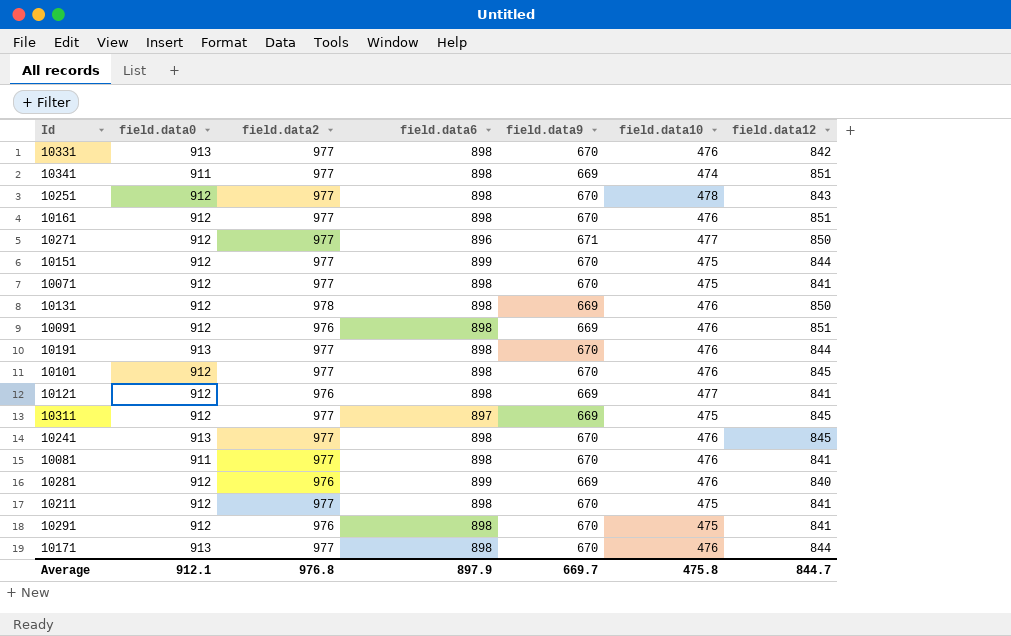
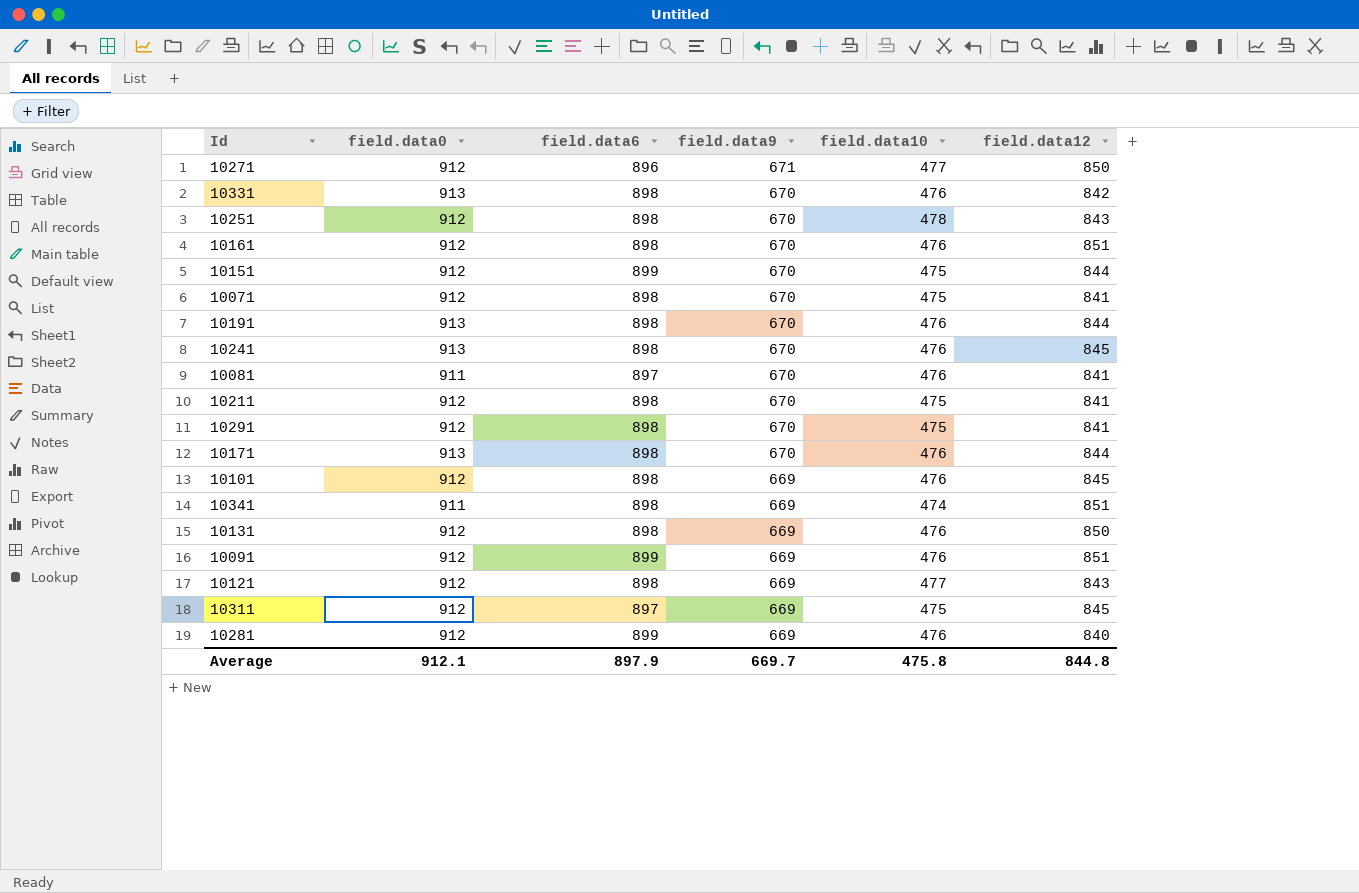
row order: none -> field.data9 descending
column field.data2 | position: 3 -> none
10081 | field.data6: 898 -> 897
10101 | field.data9: 670 -> 669
10091 | field.data6: 898 -> 899
10121 | field.data12: 841 -> 843
Average | field.data12: 844.7 -> 844.8

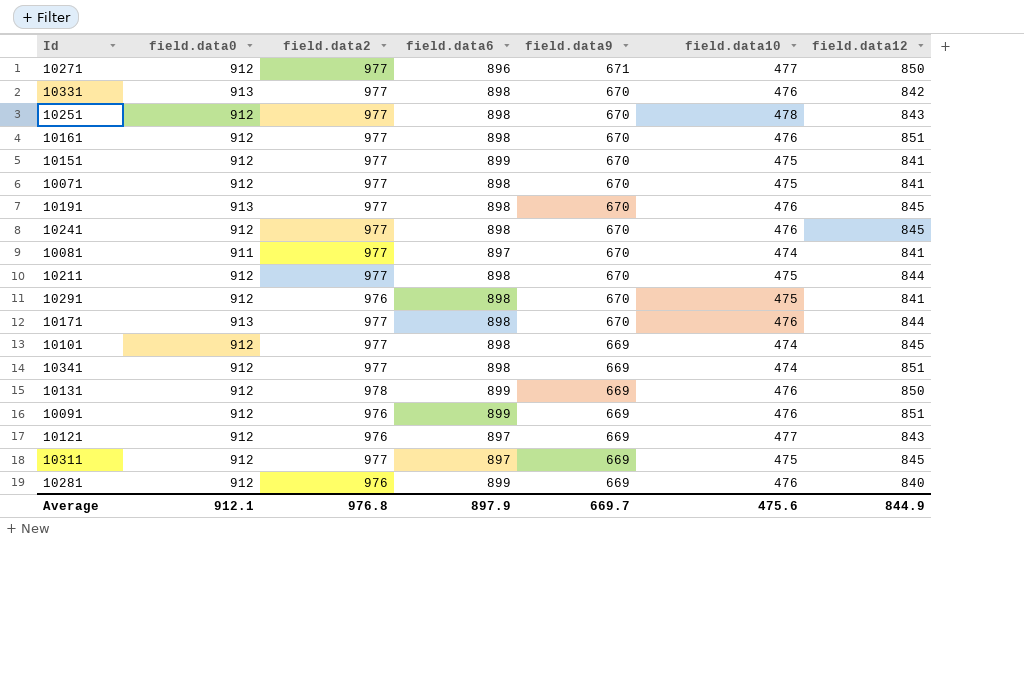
column field.data2 | position: none -> 3
10151 | field.data12: 844 -> 841
10191 | field.data12: 844 -> 845
10241 | field.data0: 913 -> 912
10081 | field.data10: 476 -> 474
10211 | field.data12: 841 -> 844
10101 | field.data10: 476 -> 474
10341 | field.data0: 911 -> 912
10131 | field.data6: 898 -> 899
10121 | field.data6: 898 -> 897
Average | field.data10: 475.8 -> 475.6
Average | field.data12: 844.8 -> 844.9

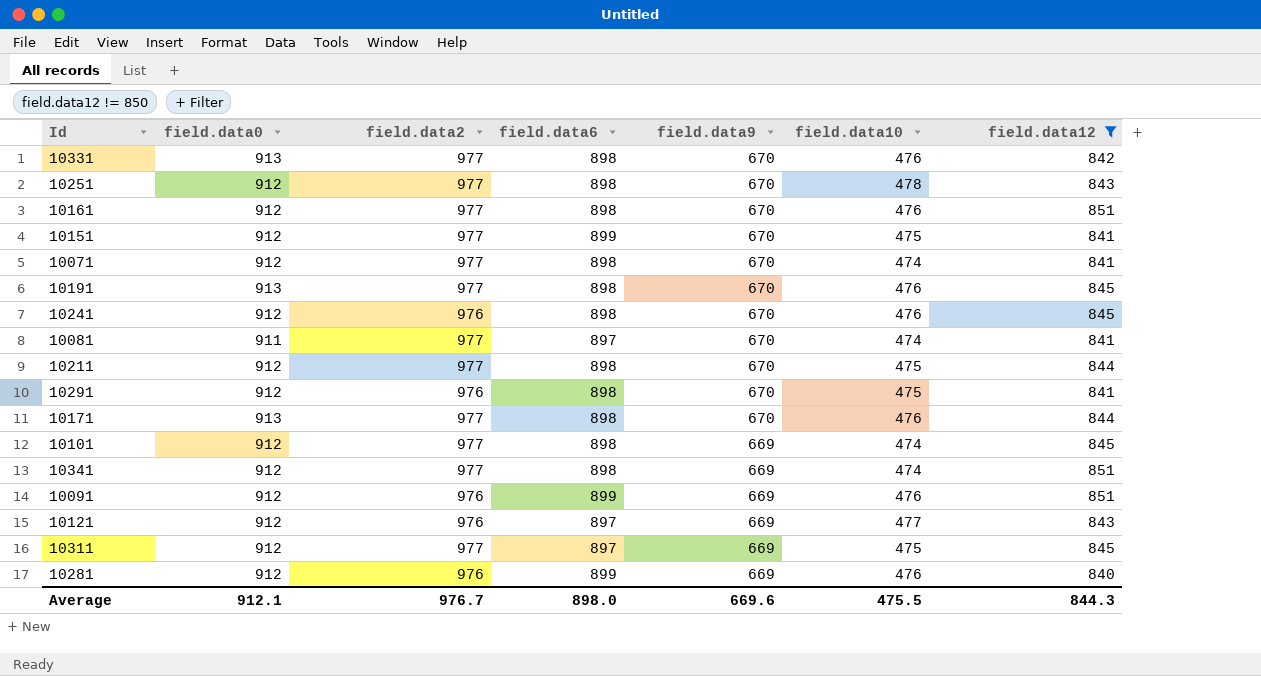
filter: none -> field.data12 != 850
10071 | field.data10: 475 -> 474
10241 | field.data2: 977 -> 976
Average | field.data2: 976.8 -> 976.7
Average | field.data6: 897.9 -> 898.0
Average | field.data9: 669.7 -> 669.6
Average | field.data10: 475.6 -> 475.5
Average | field.data12: 844.9 -> 844.3

